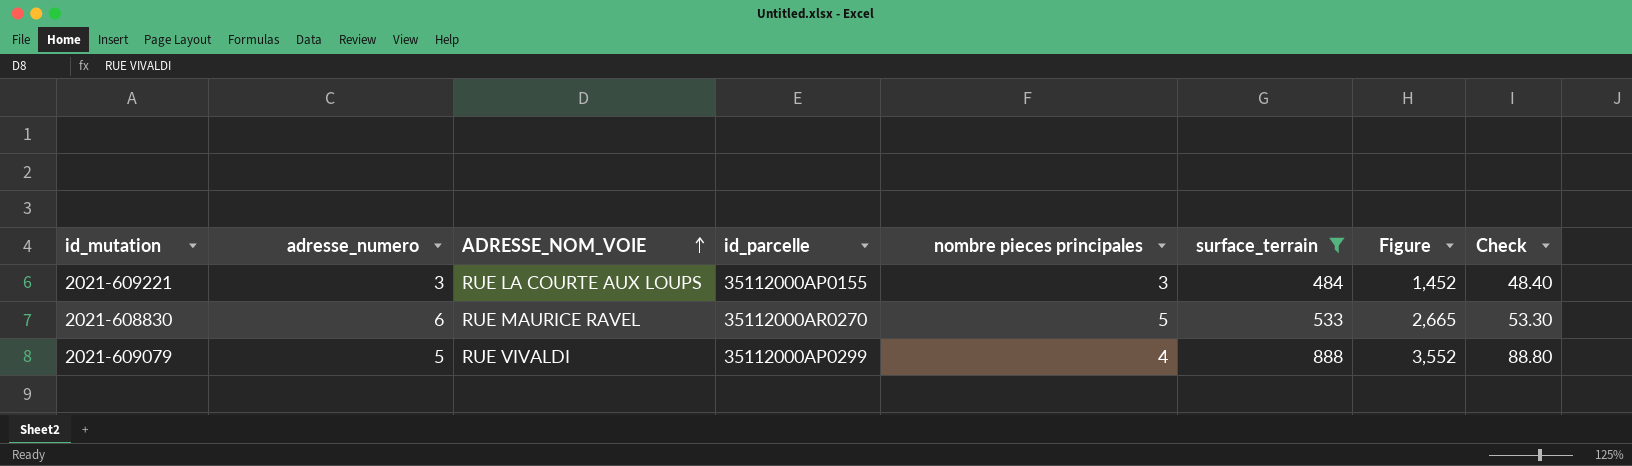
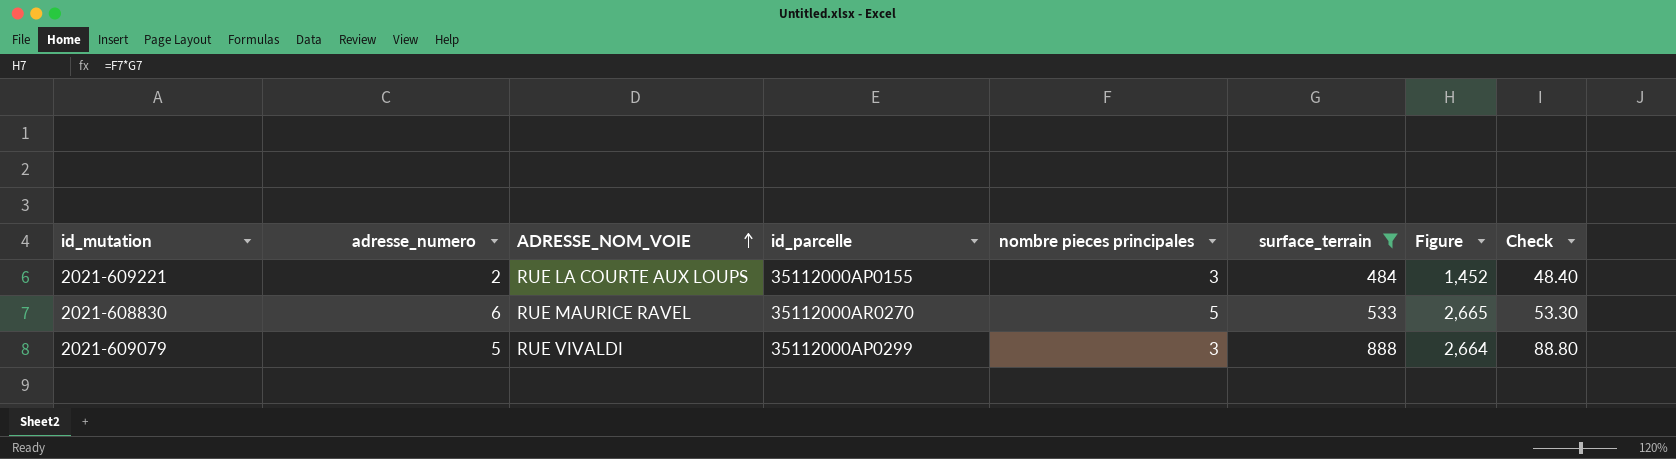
2021-609221 | adresse_numero: 3 -> 2
2021-609079 | nombre pieces principales: 4 -> 3
2021-609079 | Figure: 3,552 -> 2,664

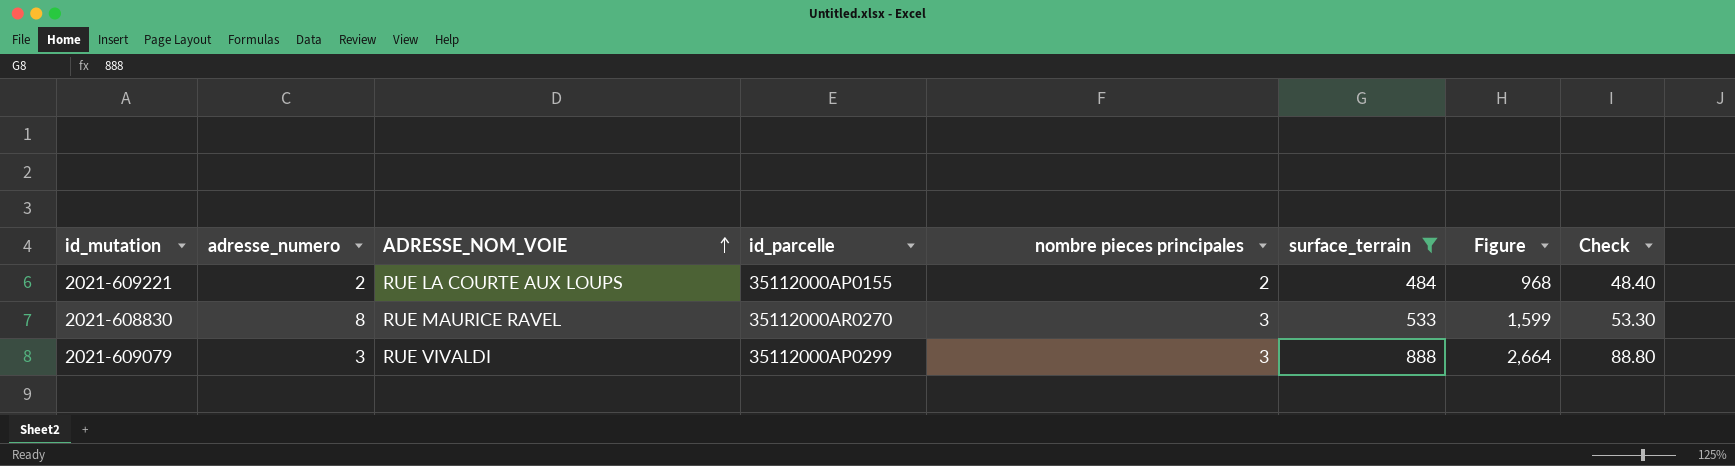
2021-609221 | nombre pieces principales: 3 -> 2
2021-609221 | Figure: 1,452 -> 968
2021-608830 | adresse_numero: 6 -> 8
2021-608830 | nombre pieces principales: 5 -> 3
2021-608830 | Figure: 2,665 -> 1,599
2021-609079 | adresse_numero: 5 -> 3

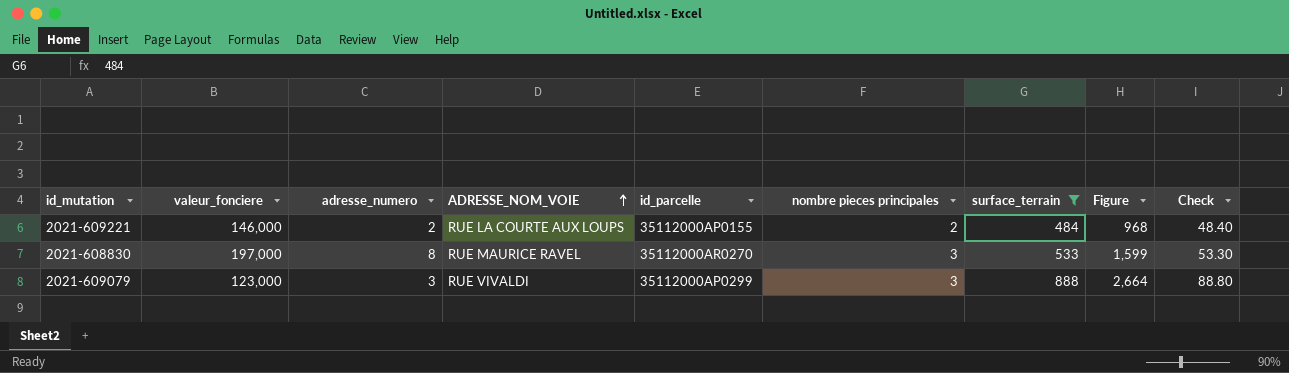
column valeur_fonciere | position: none -> 2

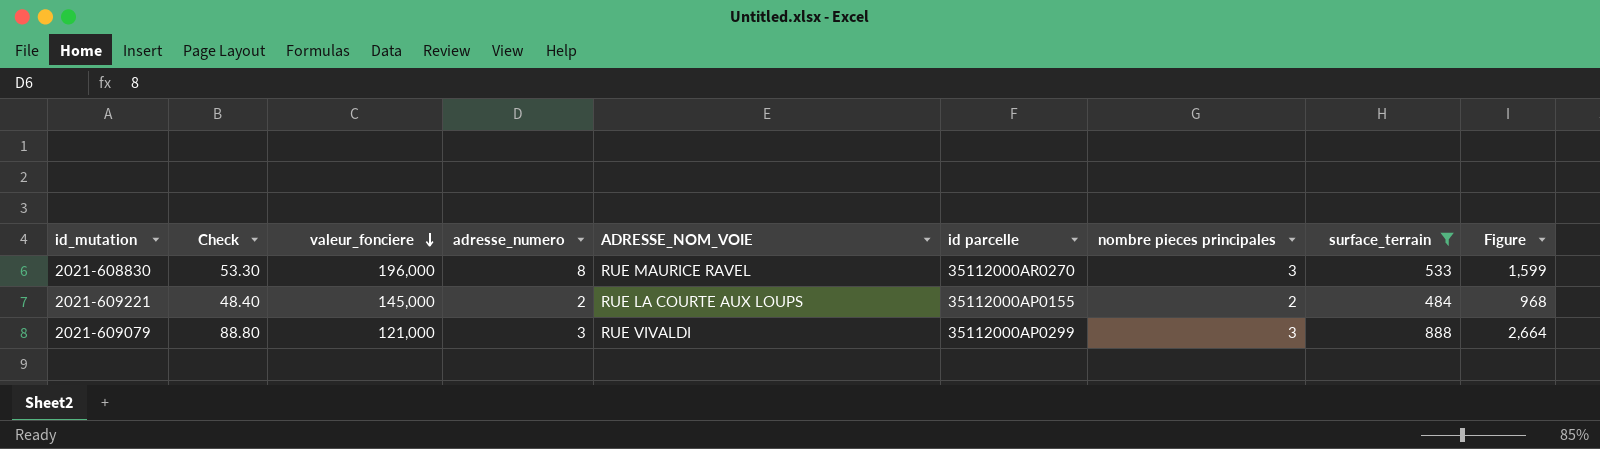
row order: ADRESSE_NOM_VOIE ascending -> valeur_fonciere descending
column Check | position: 9 -> 2
column name: id_parcelle -> id parcelle
2021-608830 | valeur_fonciere: 197,000 -> 196,000
2021-609221 | valeur_fonciere: 146,000 -> 145,000
2021-609079 | valeur_fonciere: 123,000 -> 121,000

